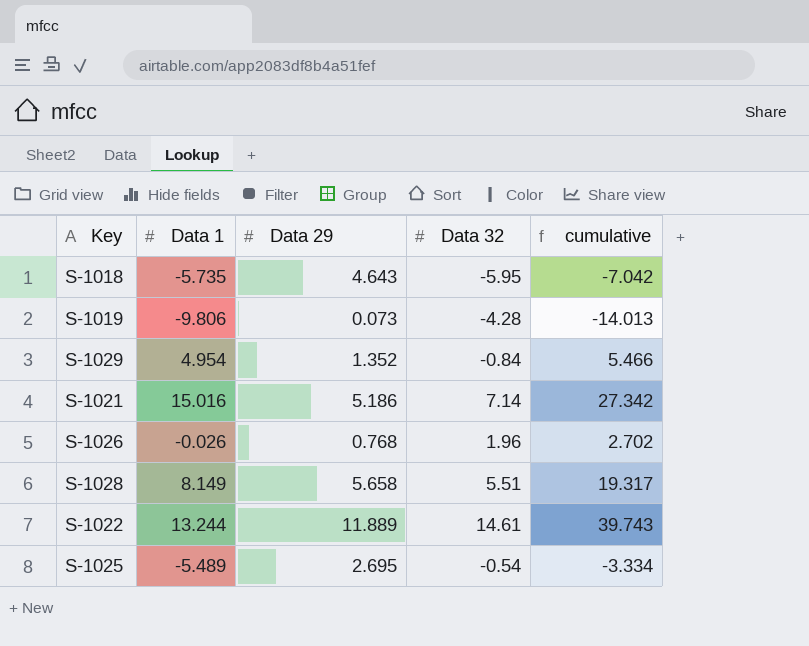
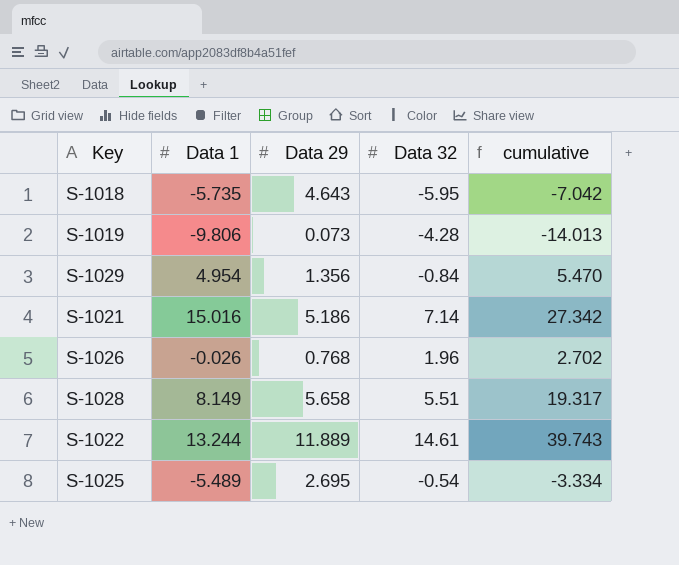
S-1029 | Data 29: 1.352 -> 1.356
S-1029 | cumulative: 5.466 -> 5.470

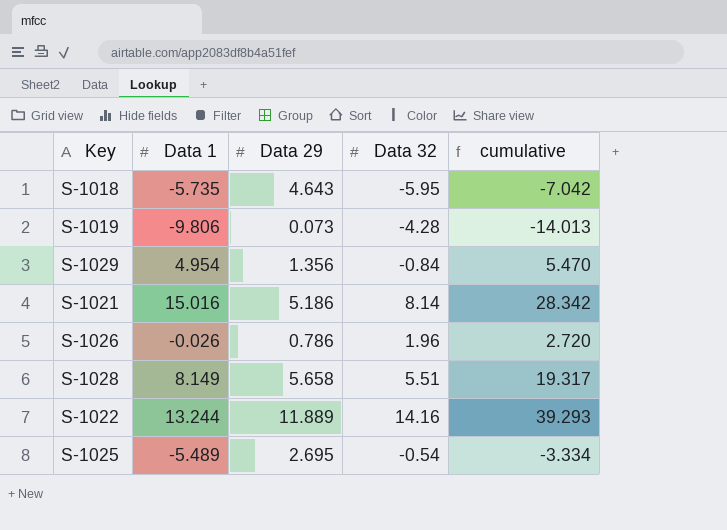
S-1021 | Data 32: 7.14 -> 8.14
S-1021 | cumulative: 27.342 -> 28.342
S-1026 | Data 29: 0.768 -> 0.786
S-1026 | cumulative: 2.702 -> 2.720
S-1022 | Data 32: 14.61 -> 14.16
S-1022 | cumulative: 39.743 -> 39.293

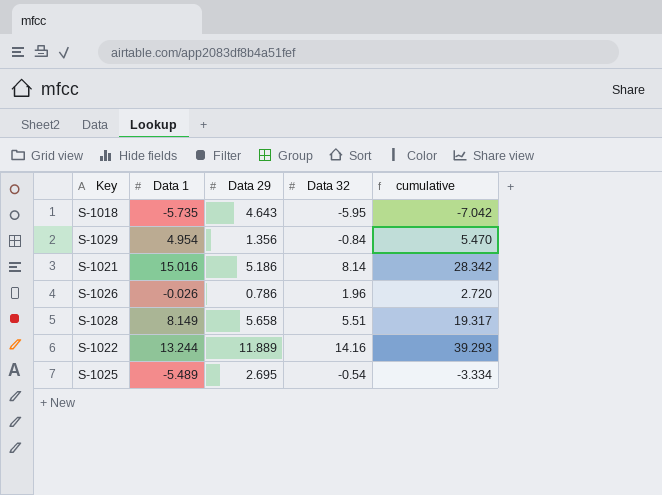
row S-1019: -9.806 | 0.073 | -4.28 | -14.013 -> none

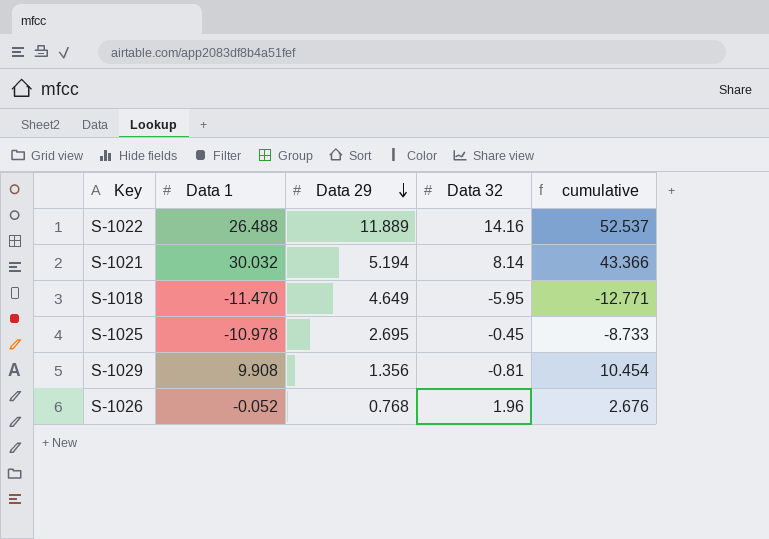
row order: none -> Data 29 descending
row S-1028: 8.149 | 5.658 | 5.51 | 19.317 -> none
S-1022 | Data 1: 13.244 -> 26.488
S-1022 | cumulative: 39.293 -> 52.537
S-1021 | Data 1: 15.016 -> 30.032
S-1021 | Data 29: 5.186 -> 5.194
S-1021 | cumulative: 28.342 -> 43.366
S-1018 | Data 1: -5.735 -> -11.470
S-1018 | Data 29: 4.643 -> 4.649
S-1018 | cumulative: -7.042 -> -12.771
S-1025 | Data 1: -5.489 -> -10.978
S-1025 | Data 32: -0.54 -> -0.45
S-1025 | cumulative: -3.334 -> -8.733
S-1029 | Data 1: 4.954 -> 9.908
S-1029 | Data 32: -0.84 -> -0.81
S-1029 | cumulative: 5.470 -> 10.454
S-1026 | Data 1: -0.026 -> -0.052
S-1026 | Data 29: 0.786 -> 0.768
S-1026 | cumulative: 2.720 -> 2.676

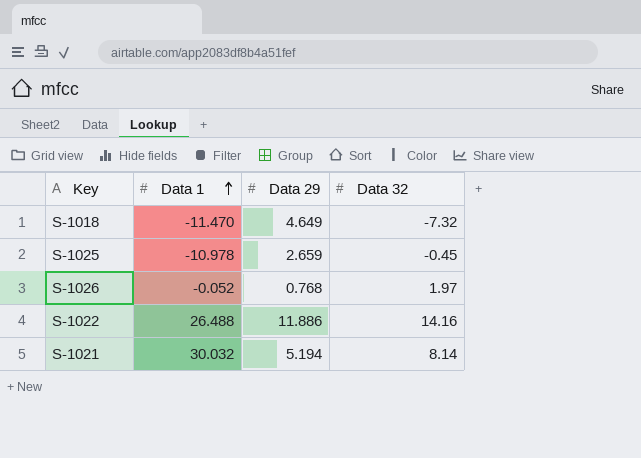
row order: Data 29 descending -> Data 1 ascending
column cumulative | formula: [Data 1] + [Data 29] + [Data 32] -> none
row S-1029: 9.908 | 1.356 | -0.81 | 10.454 -> none
S-1018 | Data 32: -5.95 -> -7.32
S-1025 | Data 29: 2.695 -> 2.659
S-1026 | Data 32: 1.96 -> 1.97
S-1022 | Data 29: 11.889 -> 11.886

